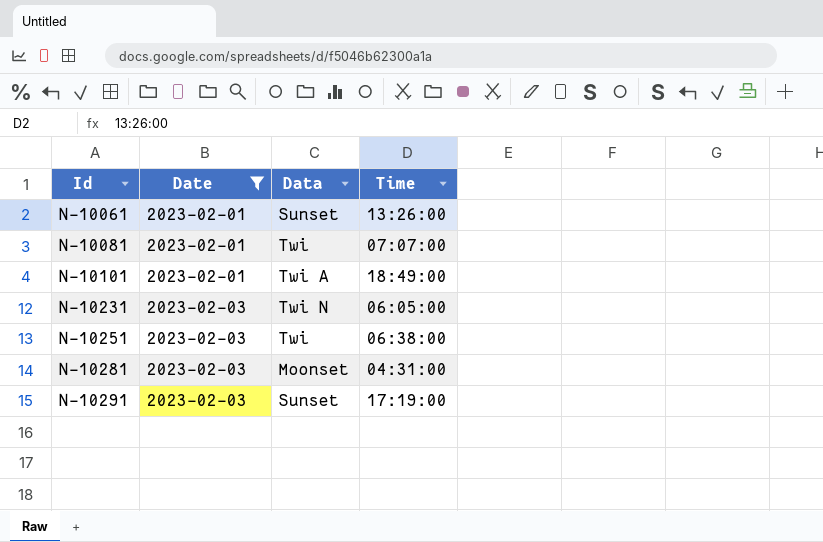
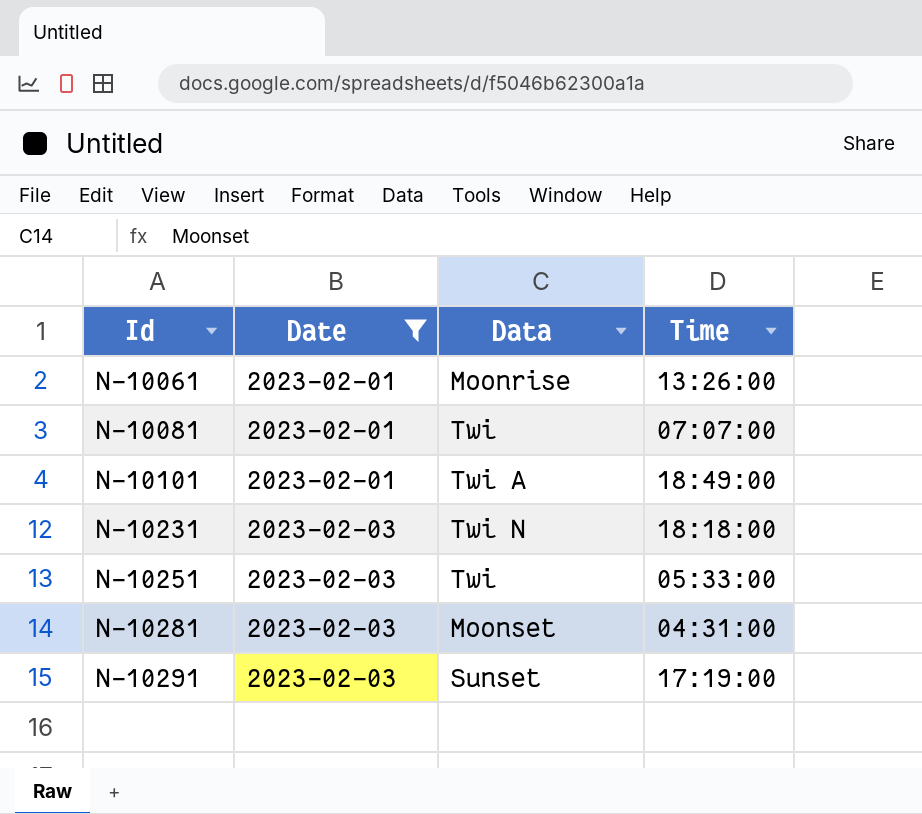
N-10061 | Data: Sunset -> Moonrise
N-10231 | Time: 06:05:00 -> 18:18:00
N-10251 | Time: 06:38:00 -> 05:33:00

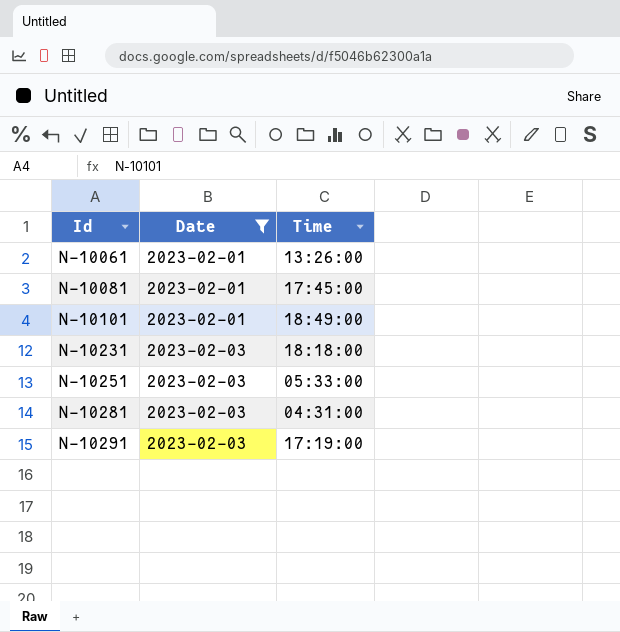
column Data | position: 3 -> none
N-10081 | Time: 07:07:00 -> 17:45:00

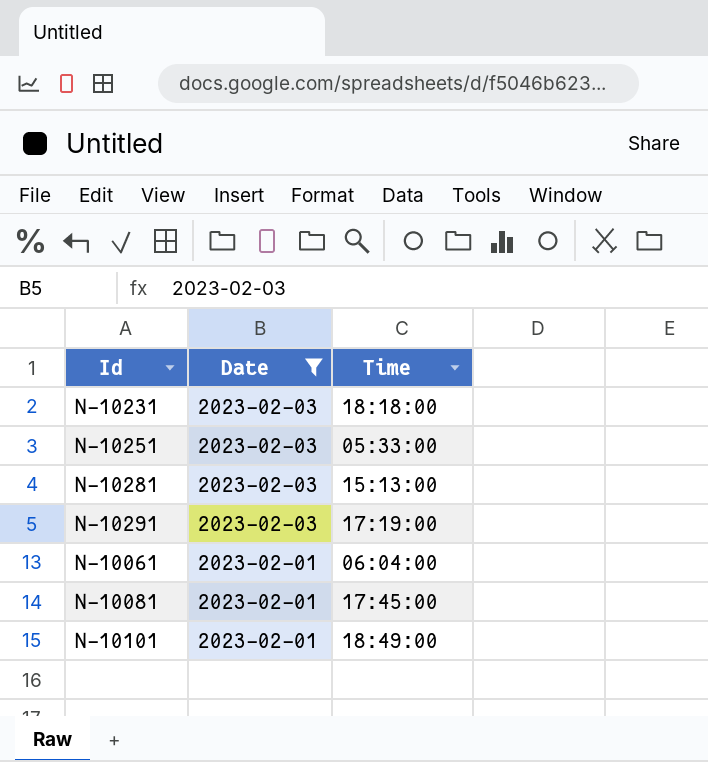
row order: Id ascending -> Date descending
N-10281 | Time: 04:31:00 -> 15:13:00
N-10061 | Time: 13:26:00 -> 06:04:00

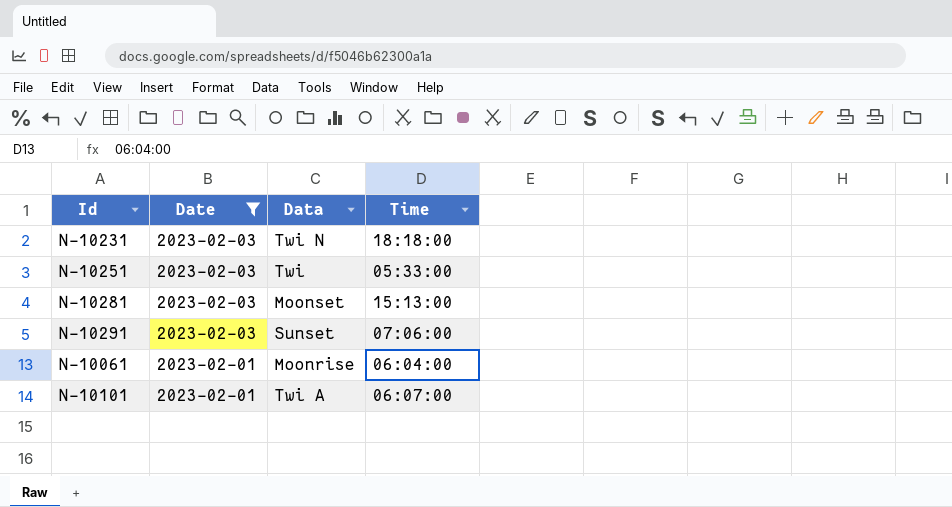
column Data | position: none -> 3
row N-10081: 2023-02-01 | 17:45:00 -> none
N-10291 | Time: 17:19:00 -> 07:06:00
N-10101 | Time: 18:49:00 -> 06:07:00

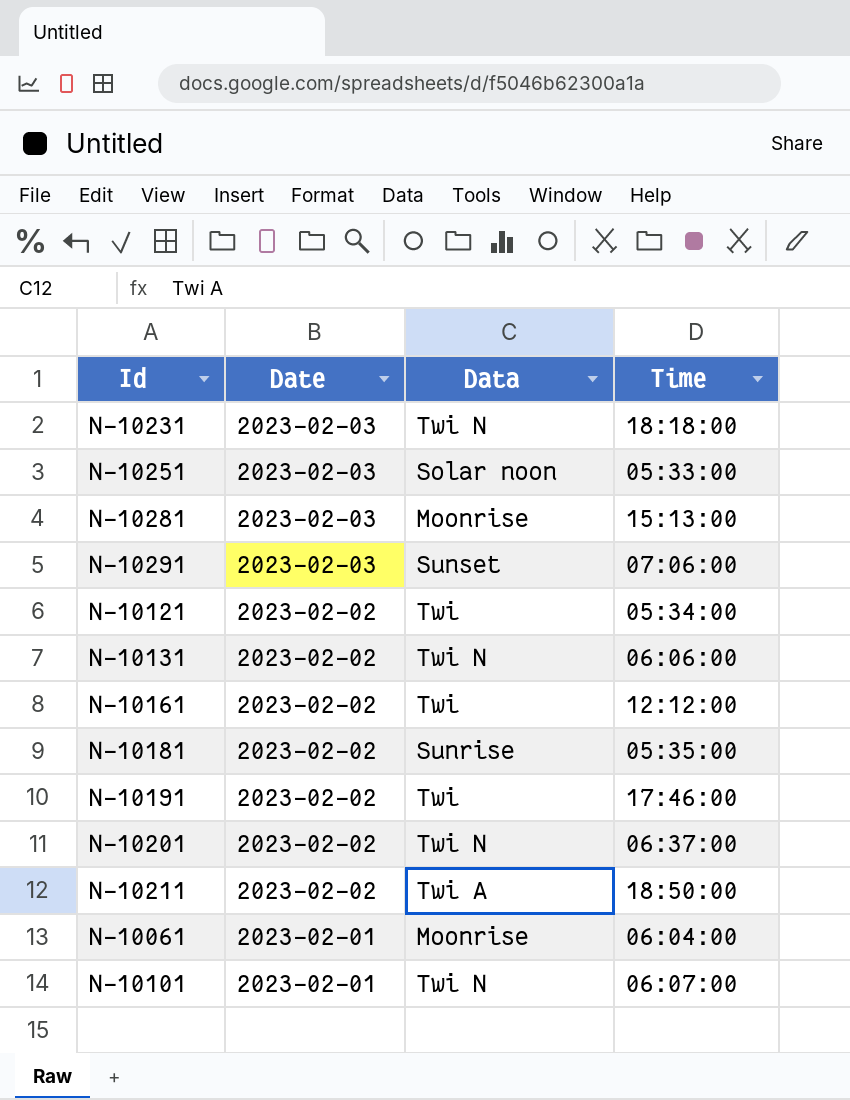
filter: Date != 2023-02-02 -> none
N-10251 | Data: Twi -> Solar noon
N-10281 | Data: Moonset -> Moonrise
N-10101 | Data: Twi A -> Twi N

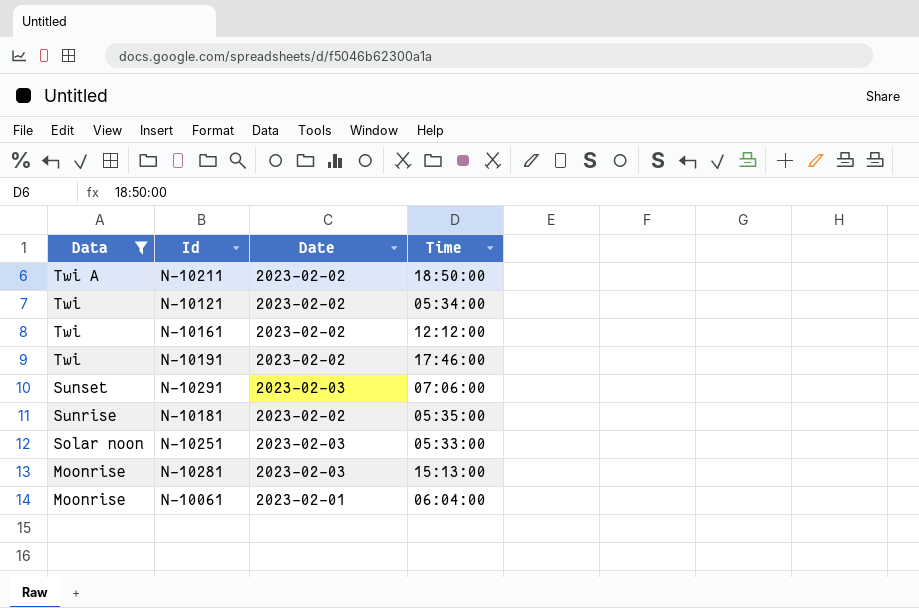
filter: none -> Data != Twi N
row order: Date descending -> Data descending
column Data | position: 3 -> 1

